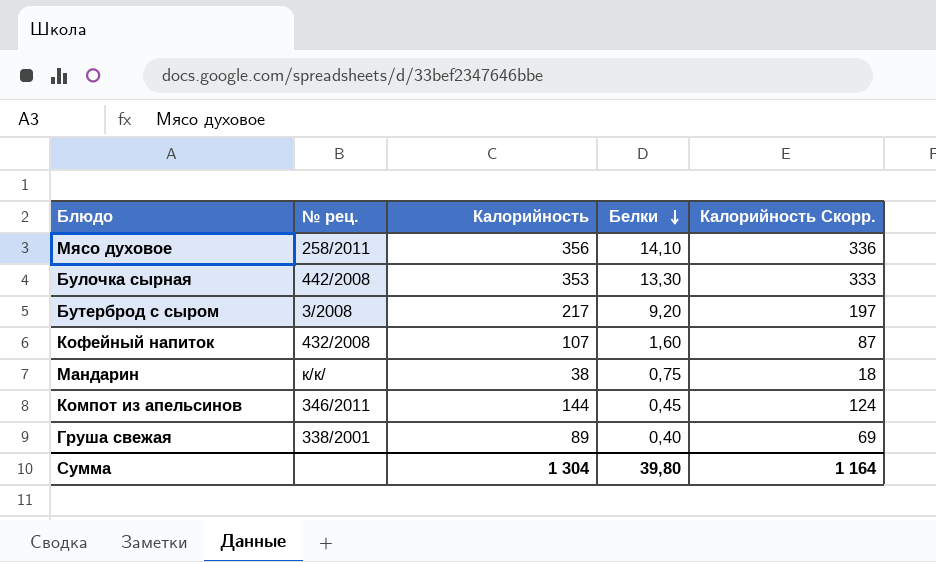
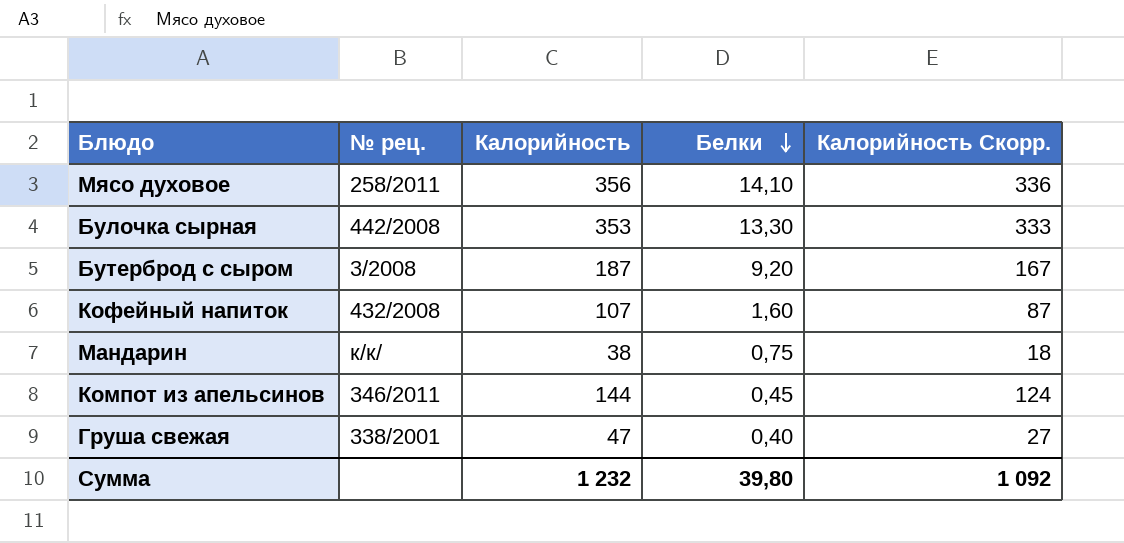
Бутерброд с сыром | Калорийность: 217 -> 187
Бутерброд с сыром | Калорийность Скорр.: 197 -> 167
Груша свежая | Калорийность: 89 -> 47
Груша свежая | Калорийность Скорр.: 69 -> 27
Сумма | Калорийность: 1 304 -> 1 232
Сумма | Калорийность Скорр.: 1 164 -> 1 092

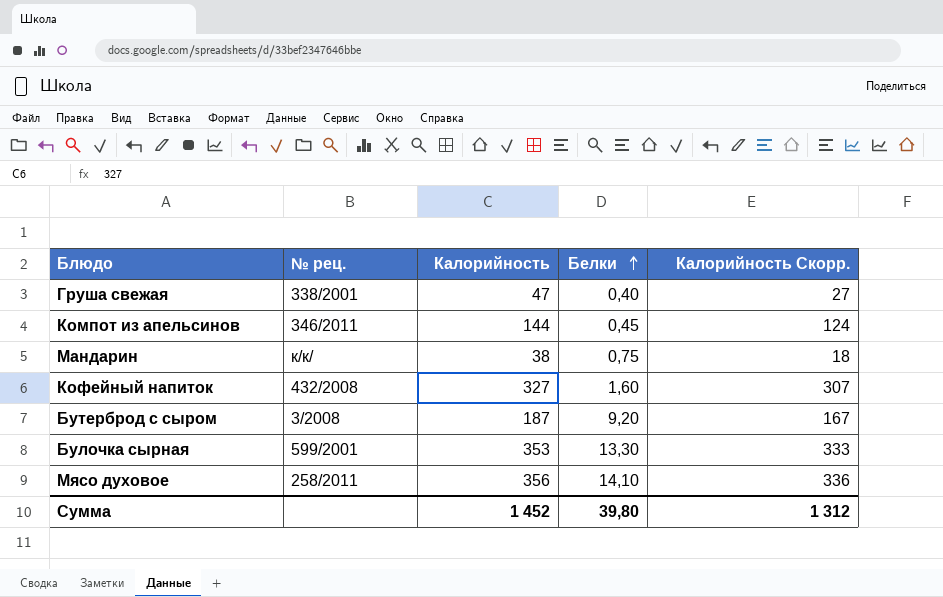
row order: Белки descending -> Белки ascending
Кофейный напиток | Калорийность: 107 -> 327
Кофейный напиток | Калорийность Скорр.: 87 -> 307
Булочка сырная | № рец.: 442/2008 -> 599/2001
Сумма | Калорийность: 1 232 -> 1 452
Сумма | Калорийность Скорр.: 1 092 -> 1 312

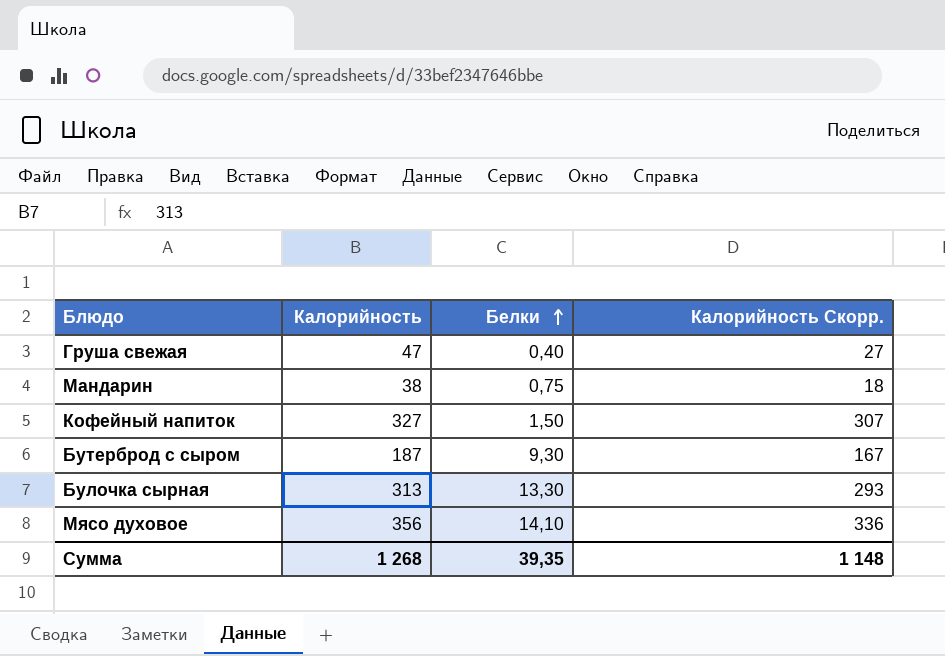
column № рец. | position: 2 -> none
row Компот из апельсинов: 346/2011 | 144 | 0,45 | 124 -> none
Кофейный напиток | Белки: 1,60 -> 1,50
Бутерброд с сыром | Белки: 9,20 -> 9,30
Булочка сырная | Калорийность: 353 -> 313
Булочка сырная | Калорийность Скорр.: 333 -> 293
Сумма | Калорийность: 1 452 -> 1 268
Сумма | Белки: 39,80 -> 39,35
Сумма | Калорийность Скорр.: 1 312 -> 1 148

